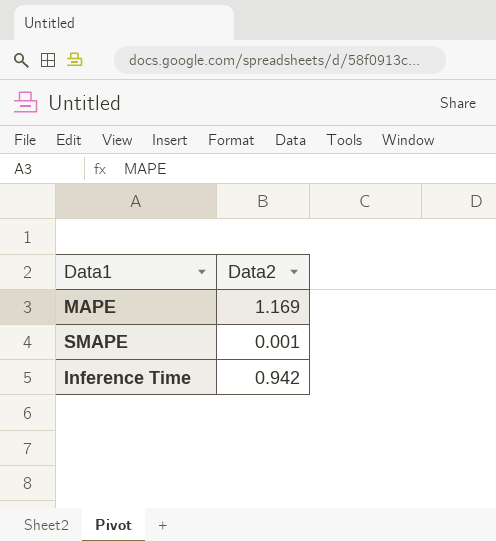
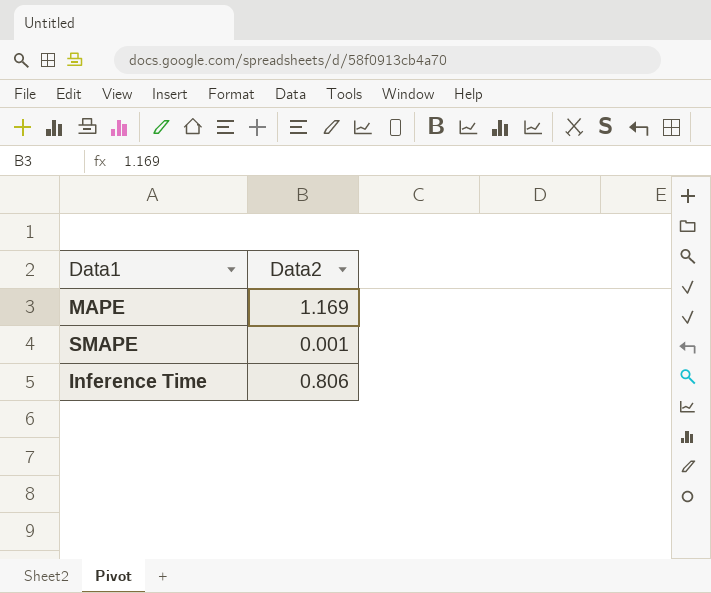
Inference Time | Data2: 0.942 -> 0.806

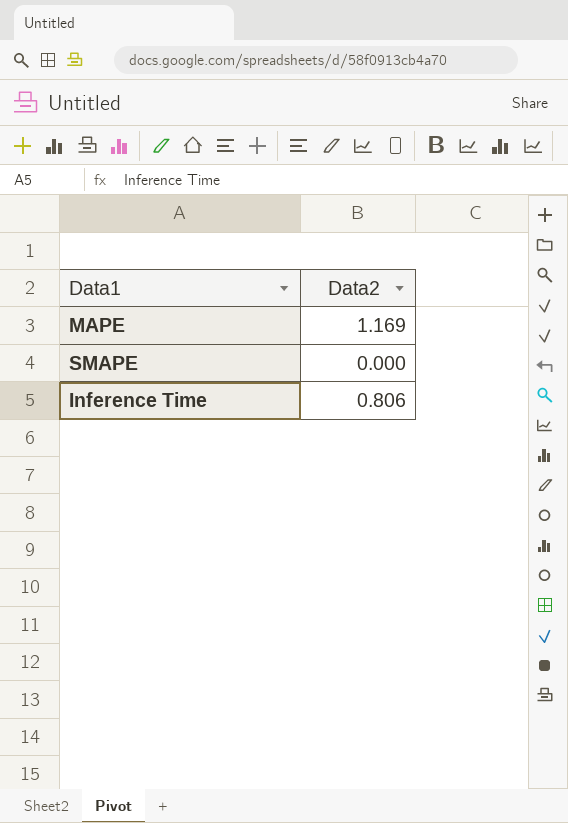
SMAPE | Data2: 0.001 -> 0.000

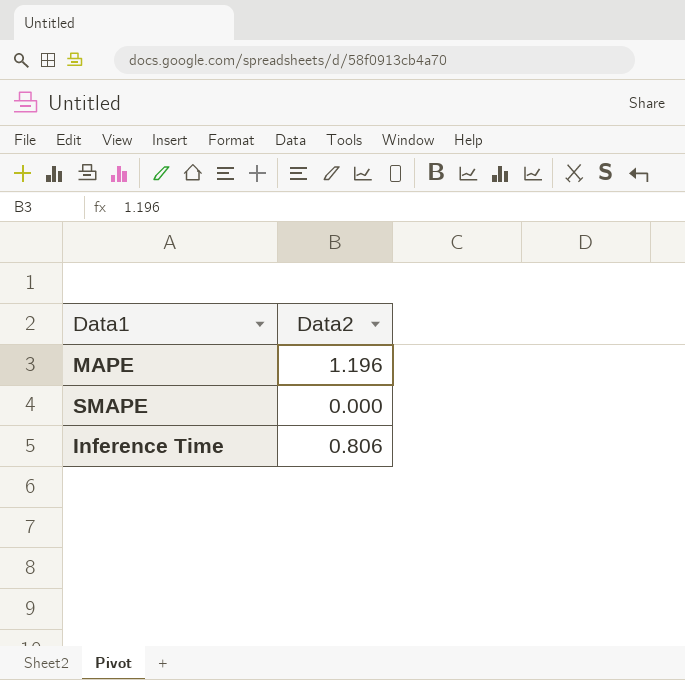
MAPE | Data2: 1.169 -> 1.196

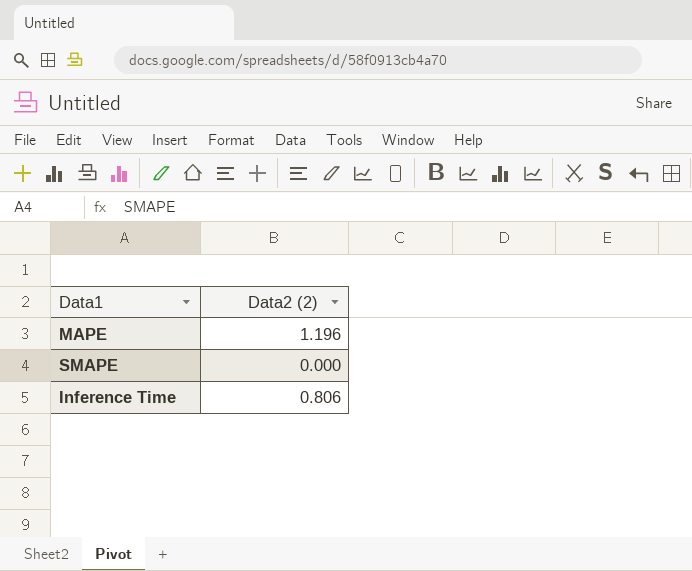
column name: Data2 -> Data2 (2)

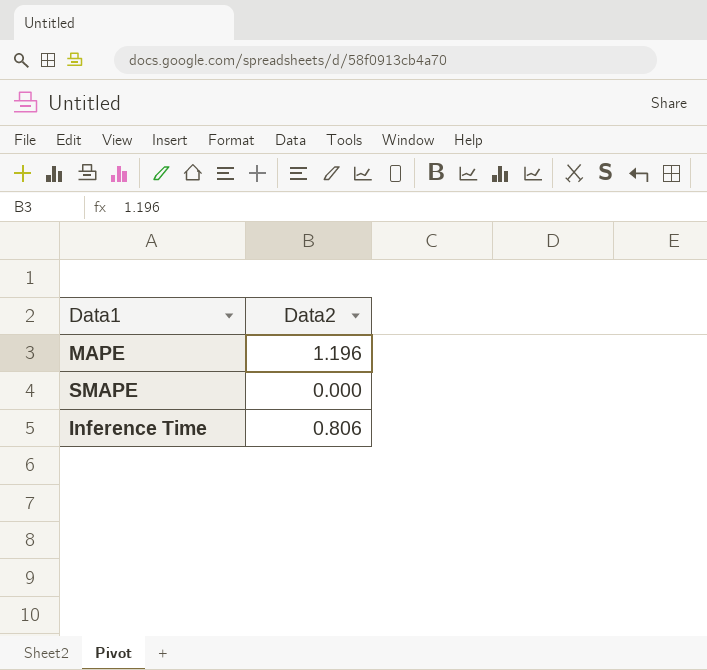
column name: Data2 (2) -> Data2

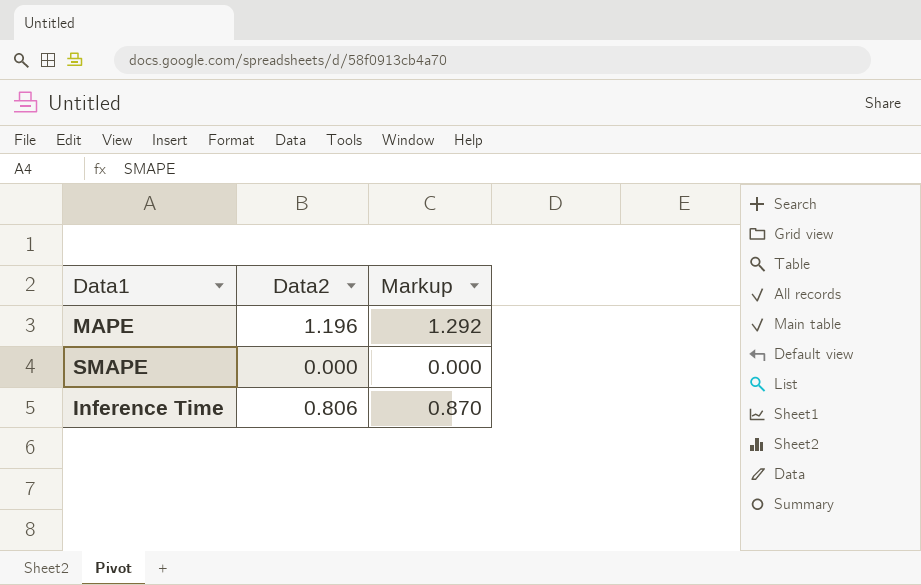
column Markup | formula: none -> [Data2] * 1.08

